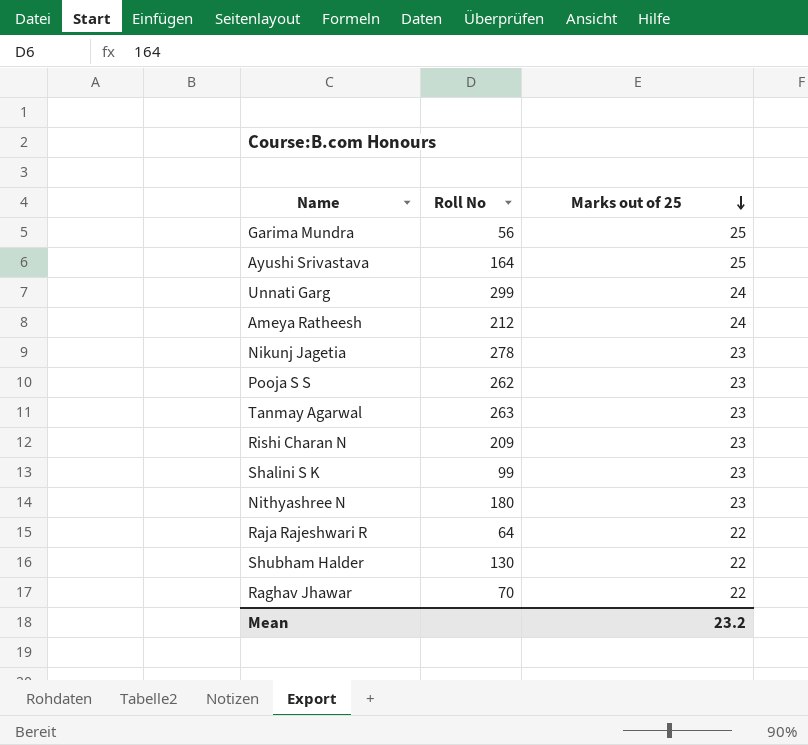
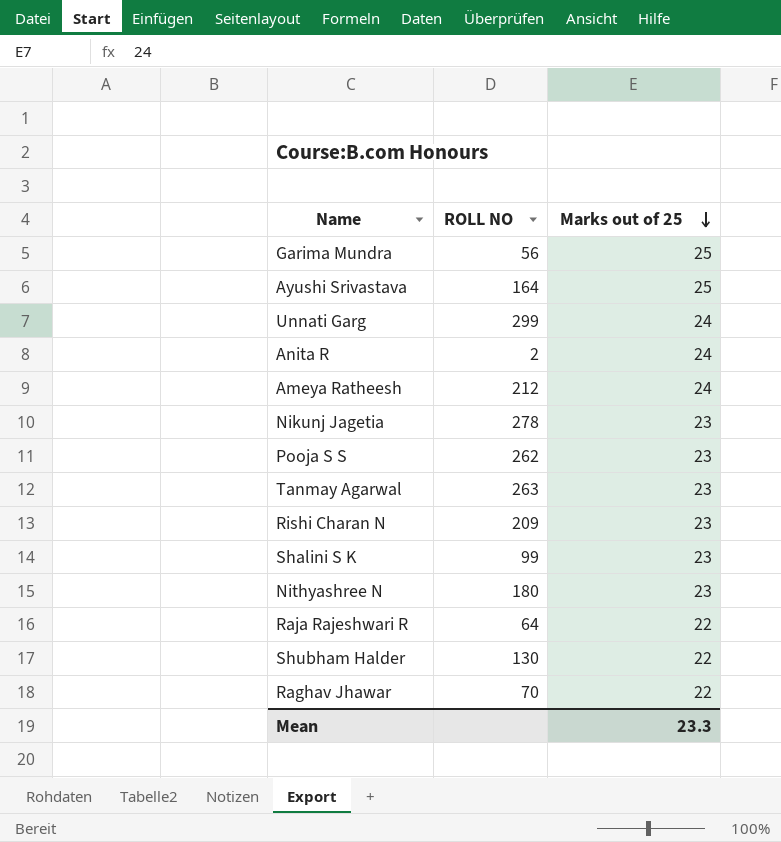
column name: Roll No -> ROLL NO
row Anita R: none -> 2 | 24
Mean | Marks out of 25: 23.2 -> 23.3

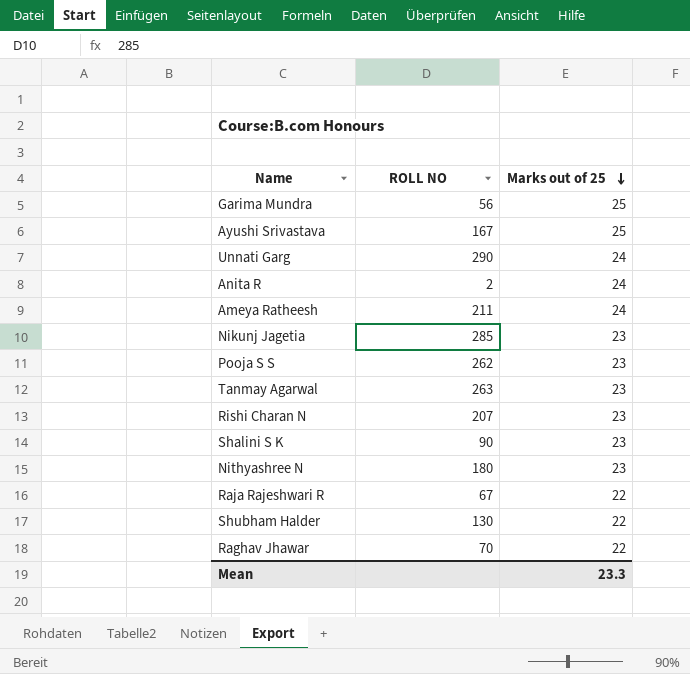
Ayushi Srivastava | ROLL NO: 164 -> 167
Unnati Garg | ROLL NO: 299 -> 290
Ameya Ratheesh | ROLL NO: 212 -> 211
Nikunj Jagetia | ROLL NO: 278 -> 285
Rishi Charan N | ROLL NO: 209 -> 207
Shalini S K | ROLL NO: 99 -> 90
Raja Rajeshwari R | ROLL NO: 64 -> 67

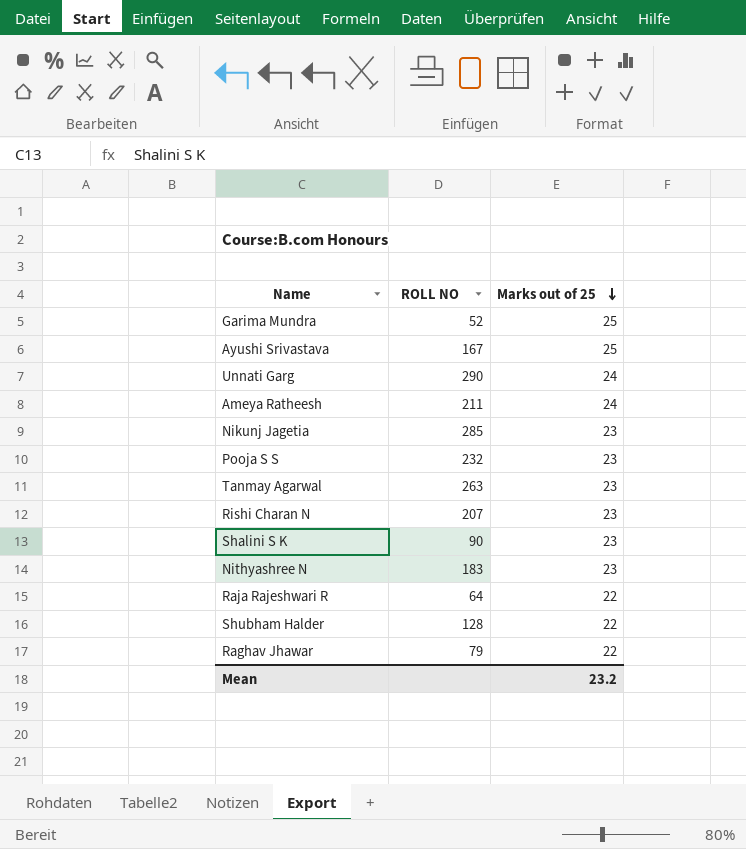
row Anita R: 2 | 24 -> none
Garima Mundra | ROLL NO: 56 -> 52
Pooja S S | ROLL NO: 262 -> 232
Nithyashree N | ROLL NO: 180 -> 183
Raja Rajeshwari R | ROLL NO: 67 -> 64
Shubham Halder | ROLL NO: 130 -> 128
Raghav Jhawar | ROLL NO: 70 -> 79
Mean | Marks out of 25: 23.3 -> 23.2

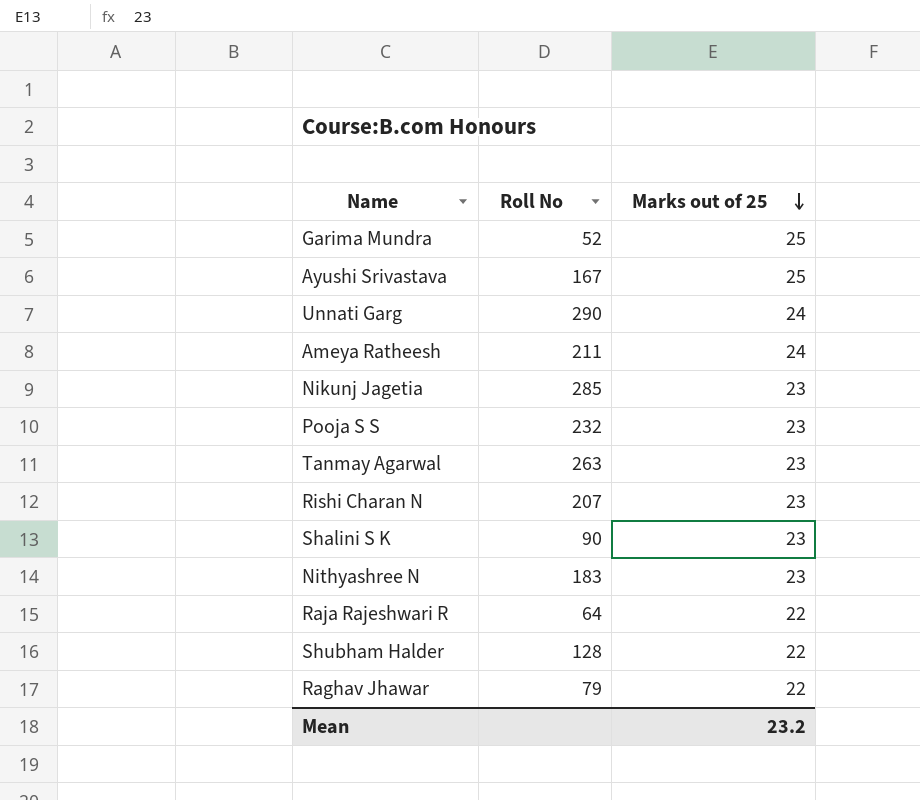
column name: ROLL NO -> Roll No

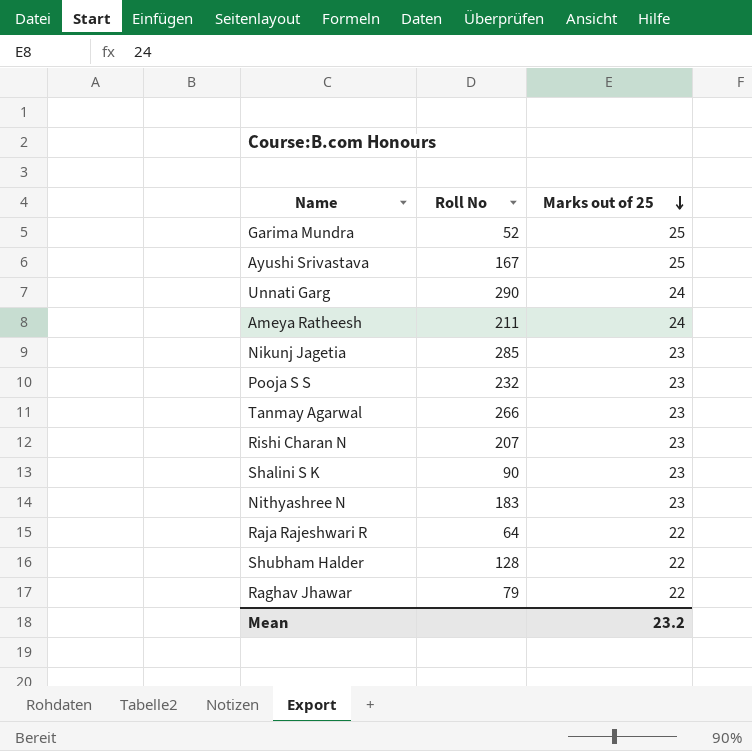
Tanmay Agarwal | Roll No: 263 -> 266

